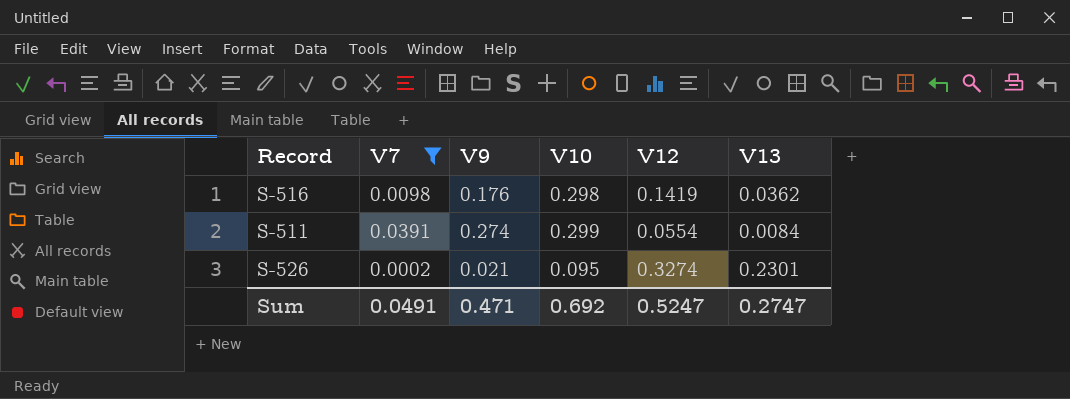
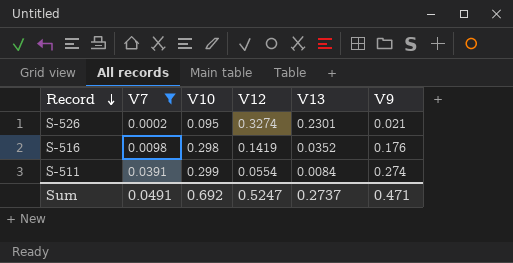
row order: none -> Record descending
column V9 | position: 3 -> 6
S-516 | V13: 0.0362 -> 0.0352
Sum | V13: 0.2747 -> 0.2737

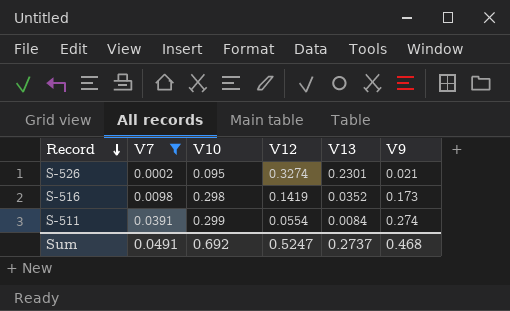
S-516 | V9: 0.176 -> 0.173
Sum | V9: 0.471 -> 0.468

